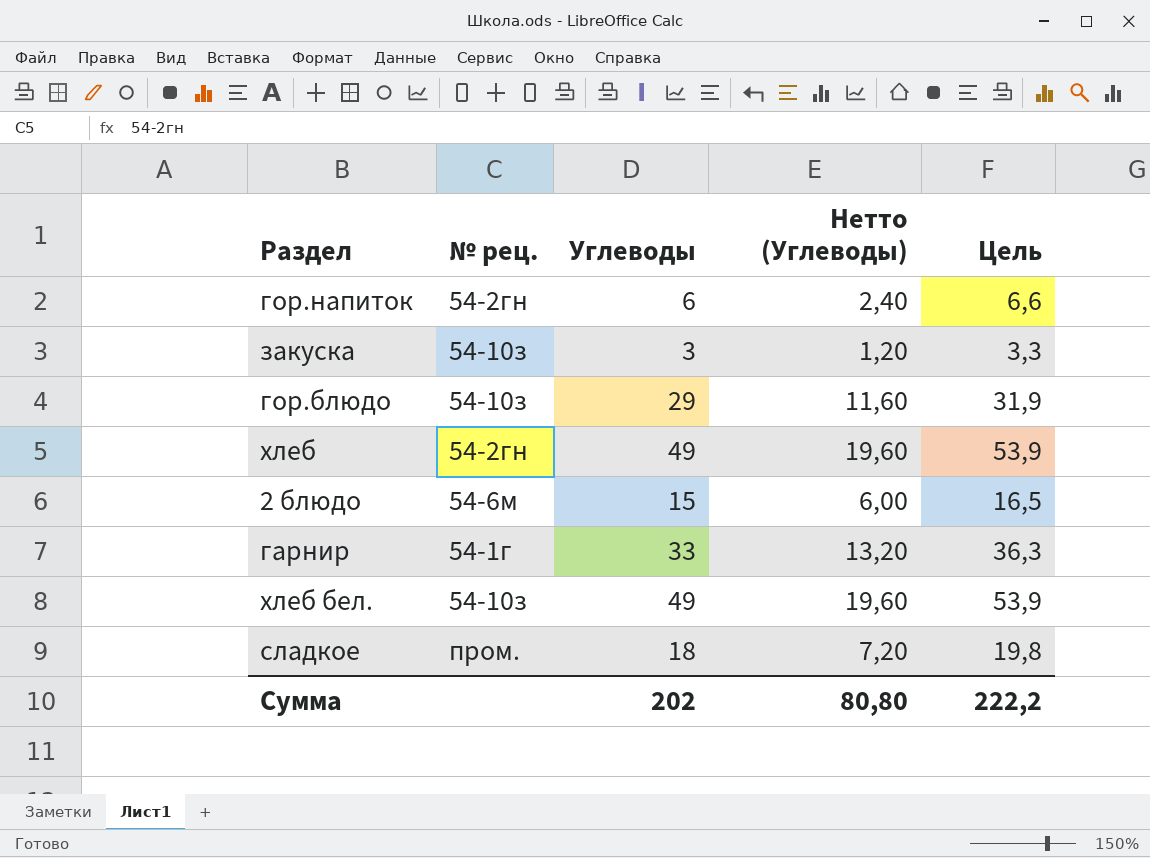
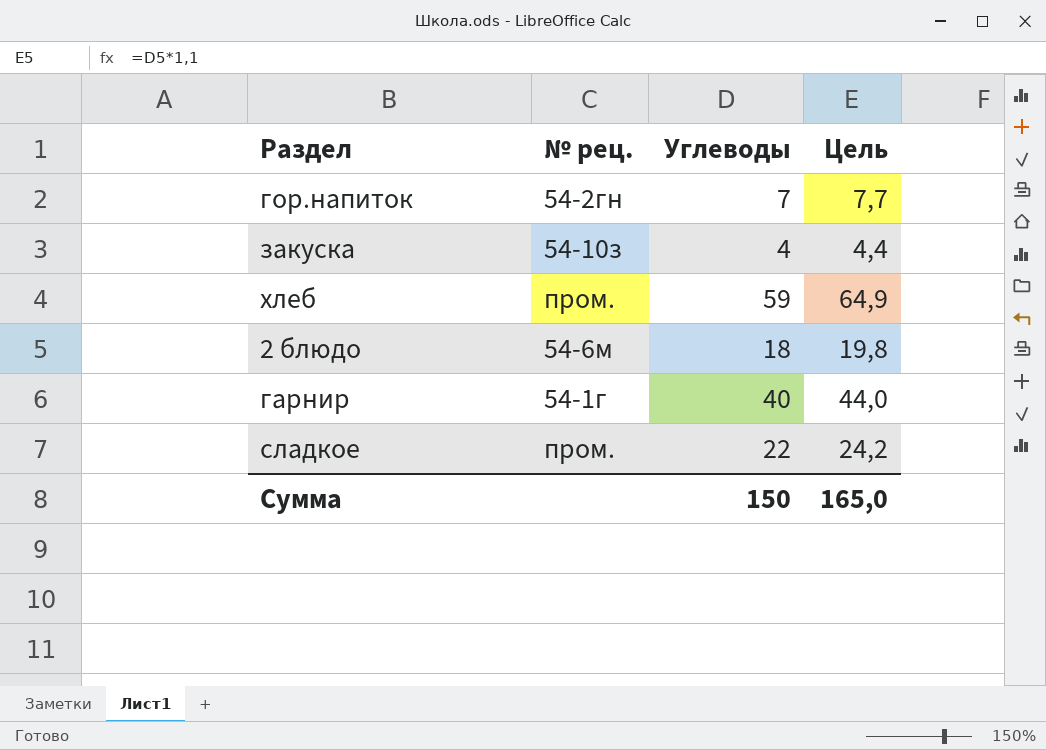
column Нетто (Углеводы) | formula: [Углеводы] * 0,4 -> none
row гор.блюдо: 54-10з | 29 | 11,60 | 31,9 -> none
row хлеб бел.: 54-10з | 49 | 19,60 | 53,9 -> none
гор.напиток | Углеводы: 6 -> 7
гор.напиток | Цель: 6,6 -> 7,7
закуска | Углеводы: 3 -> 4
закуска | Цель: 3,3 -> 4,4
хлеб | № рец.: 54-2гн -> пром.
хлеб | Углеводы: 49 -> 59
хлеб | Цель: 53,9 -> 64,9
2 блюдо | Углеводы: 15 -> 18
2 блюдо | Цель: 16,5 -> 19,8
гарнир | Углеводы: 33 -> 40
гарнир | Цель: 36,3 -> 44,0
сладкое | Углеводы: 18 -> 22
сладкое | Цель: 19,8 -> 24,2
Сумма | Углеводы: 202 -> 150
Сумма | Цель: 222,2 -> 165,0

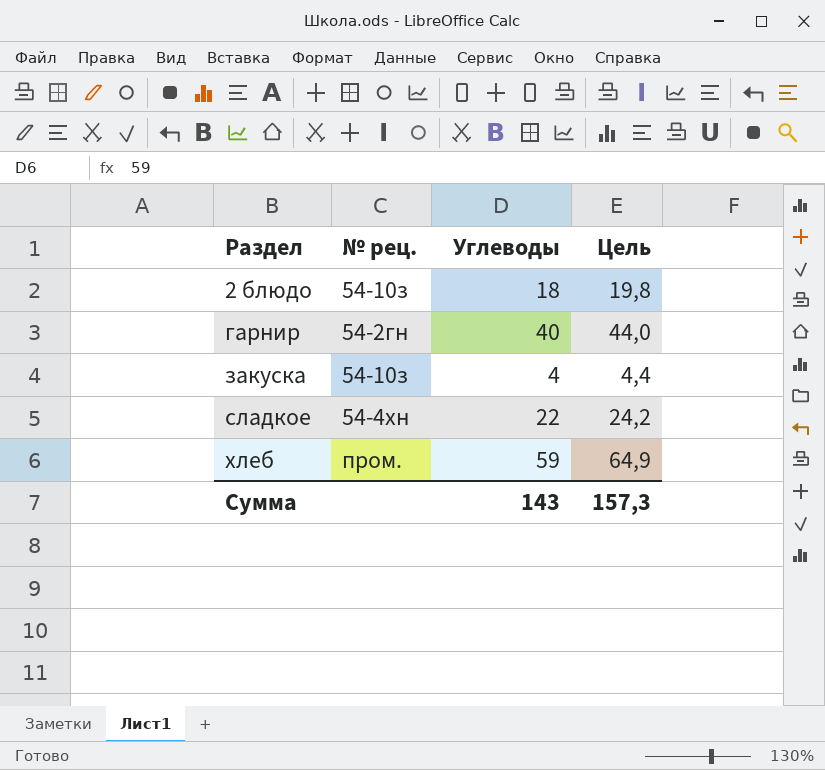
row order: none -> Раздел ascending
row гор.напиток: 54-2гн | 7 | 7,7 -> none
2 блюдо | № рец.: 54-6м -> 54-10з
гарнир | № рец.: 54-1г -> 54-2гн
сладкое | № рец.: пром. -> 54-4хн
Сумма | Углеводы: 150 -> 143
Сумма | Цель: 165,0 -> 157,3

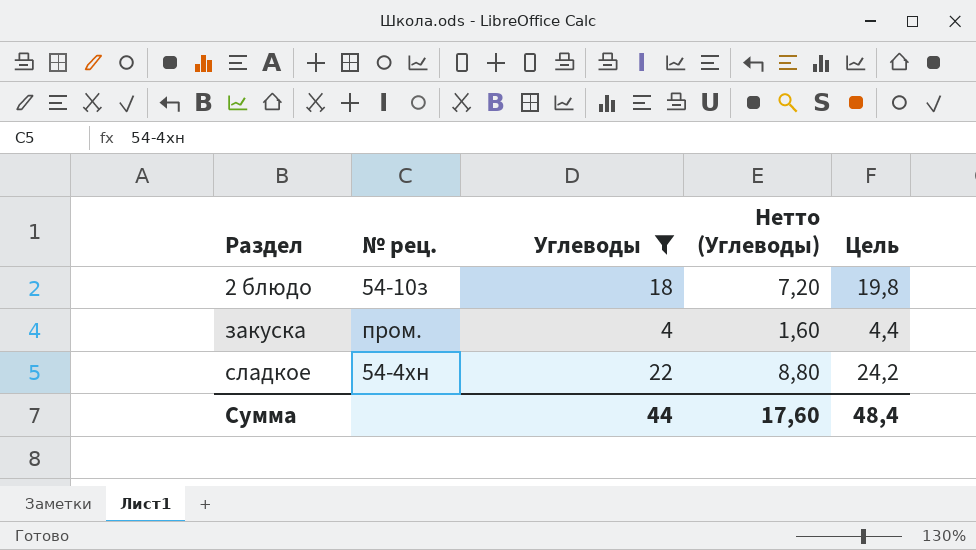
filter: none -> Углеводы <= 22
column Нетто (Углеводы) | formula: none -> [Углеводы] * 0,4
закуска | № рец.: 54-10з -> пром.
Сумма | Углеводы: 143 -> 44
Сумма | Цель: 157,3 -> 48,4

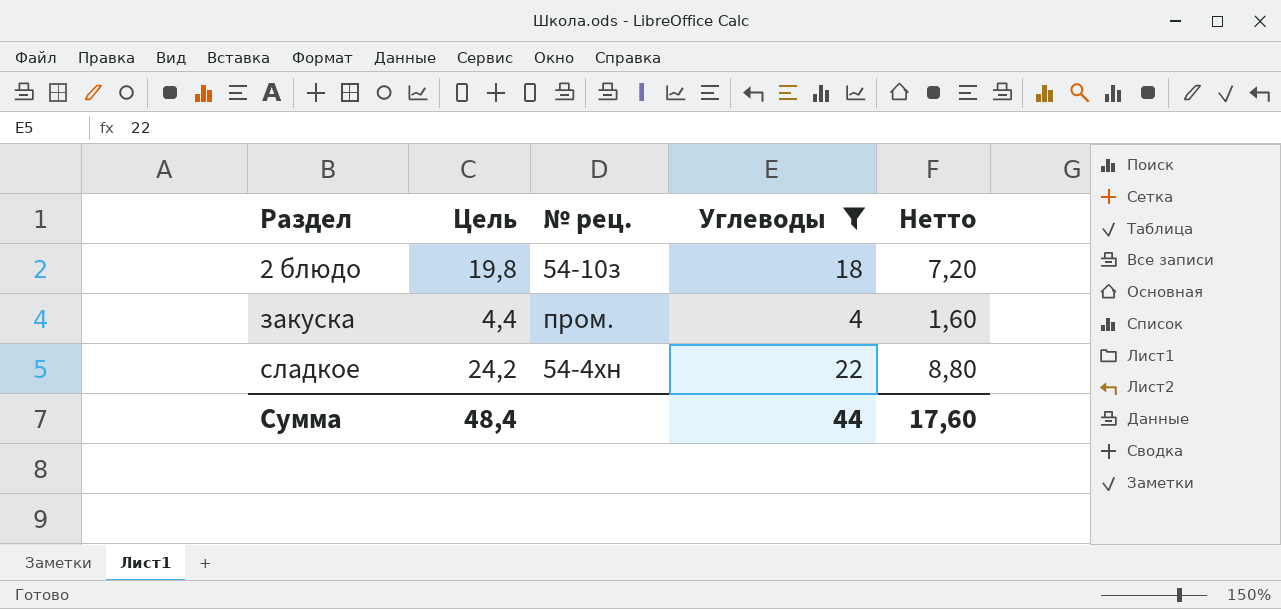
column Цель | position: 5 -> 2
column name: Нетто (Углеводы) -> Нетто

